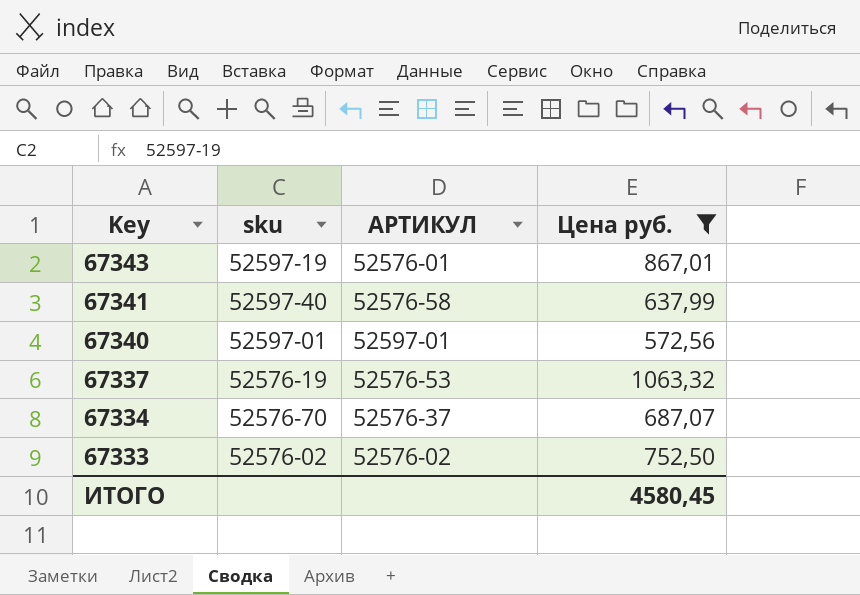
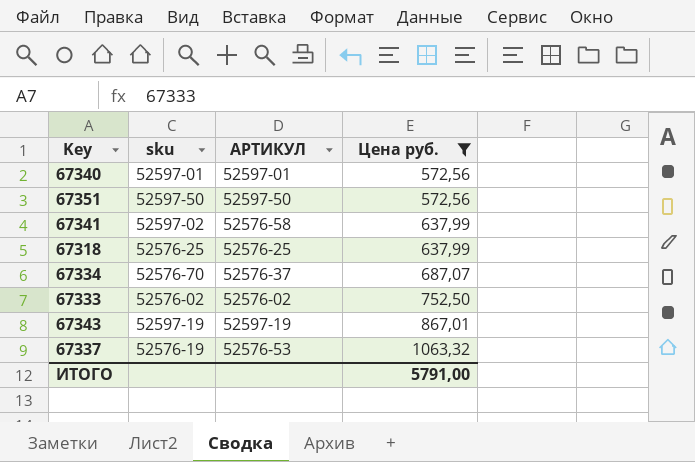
row order: Key descending -> Цена руб. ascending
row 67351: none -> 52597-50 | 52597-50 | 572,56
67341 | sku: 52597-40 -> 52597-02
row 67318: none -> 52576-25 | 52576-25 | 637,99
67343 | АРТИКУЛ: 52576-01 -> 52597-19
ИТОГО | Цена руб.: 4580,45 -> 5791,00

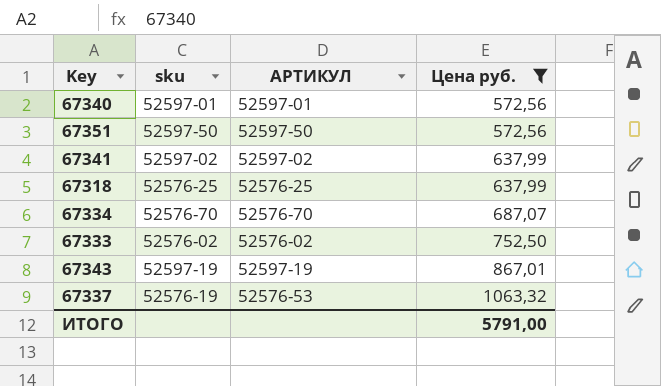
67341 | АРТИКУЛ: 52576-58 -> 52597-02
67334 | АРТИКУЛ: 52576-37 -> 52576-70

